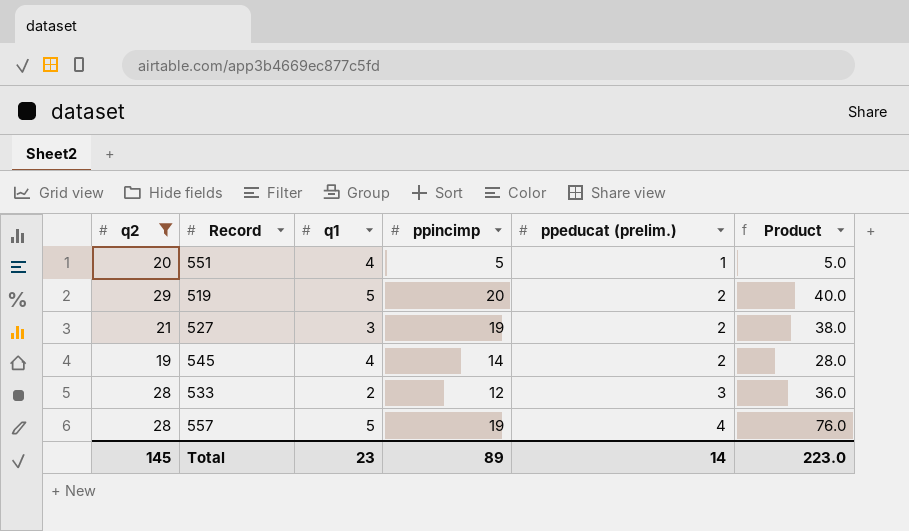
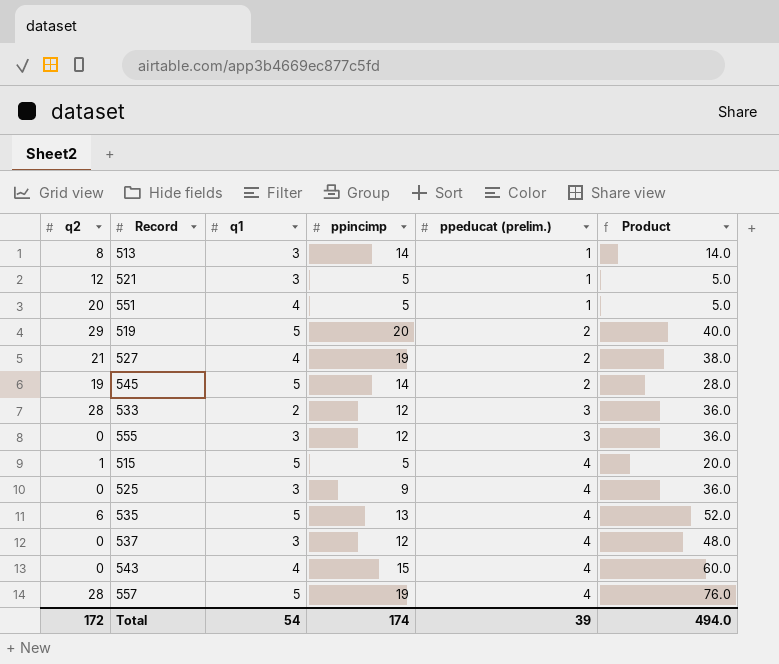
filter: q2 >= 19 -> none
527 | q1: 3 -> 4
545 | q1: 4 -> 5
Total | q2: 145 -> 172
Total | q1: 23 -> 54
Total | ppincimp: 89 -> 174
Total | ppeducat (prelim.): 14 -> 39
Total | Product: 223.0 -> 494.0

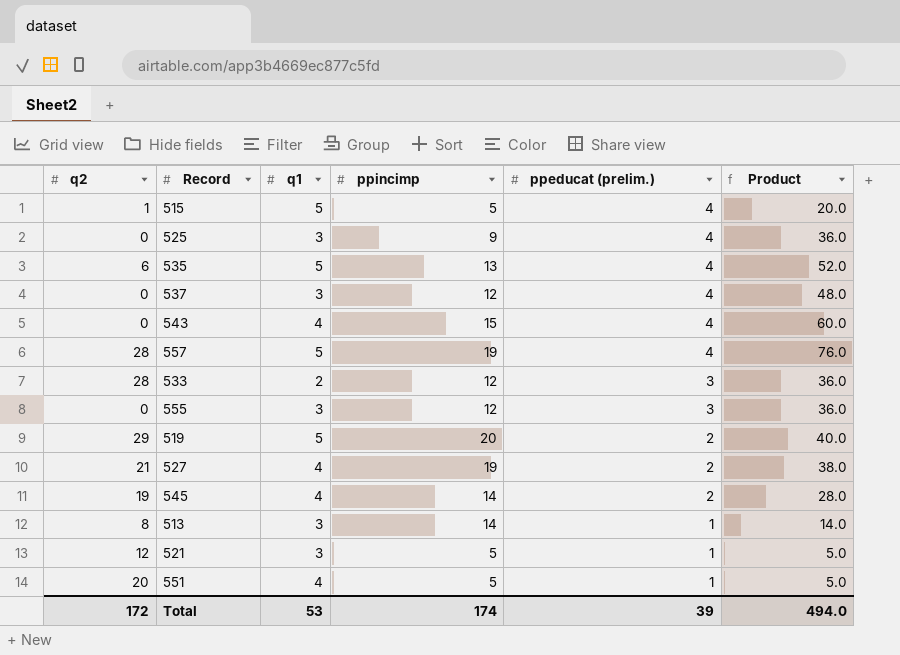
row order: ppeducat (prelim.) ascending -> ppeducat (prelim.) descending
545 | q1: 5 -> 4
Total | q1: 54 -> 53

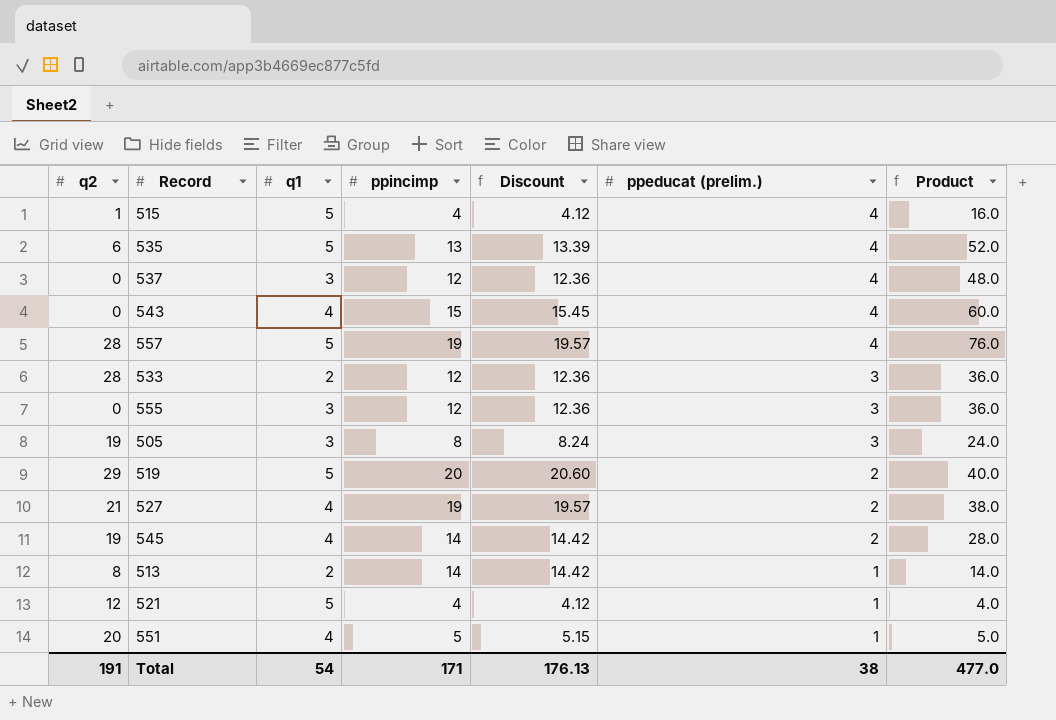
column Discount | formula: none -> [ppincimp] * 1.03
row 525: 0 | 3 | 9 | 4 | 36.0 -> none
515 | ppincimp: 5 -> 4
515 | Product: 20.0 -> 16.0
row 505: none -> 19 | 3 | 8 | 8.24 | 3 | 24.0
513 | q1: 3 -> 2
521 | q1: 3 -> 5
521 | ppincimp: 5 -> 4
521 | Product: 5.0 -> 4.0
Total | q2: 172 -> 191
Total | q1: 53 -> 54
Total | ppincimp: 174 -> 171
Total | ppeducat (prelim.): 39 -> 38
Total | Product: 494.0 -> 477.0

